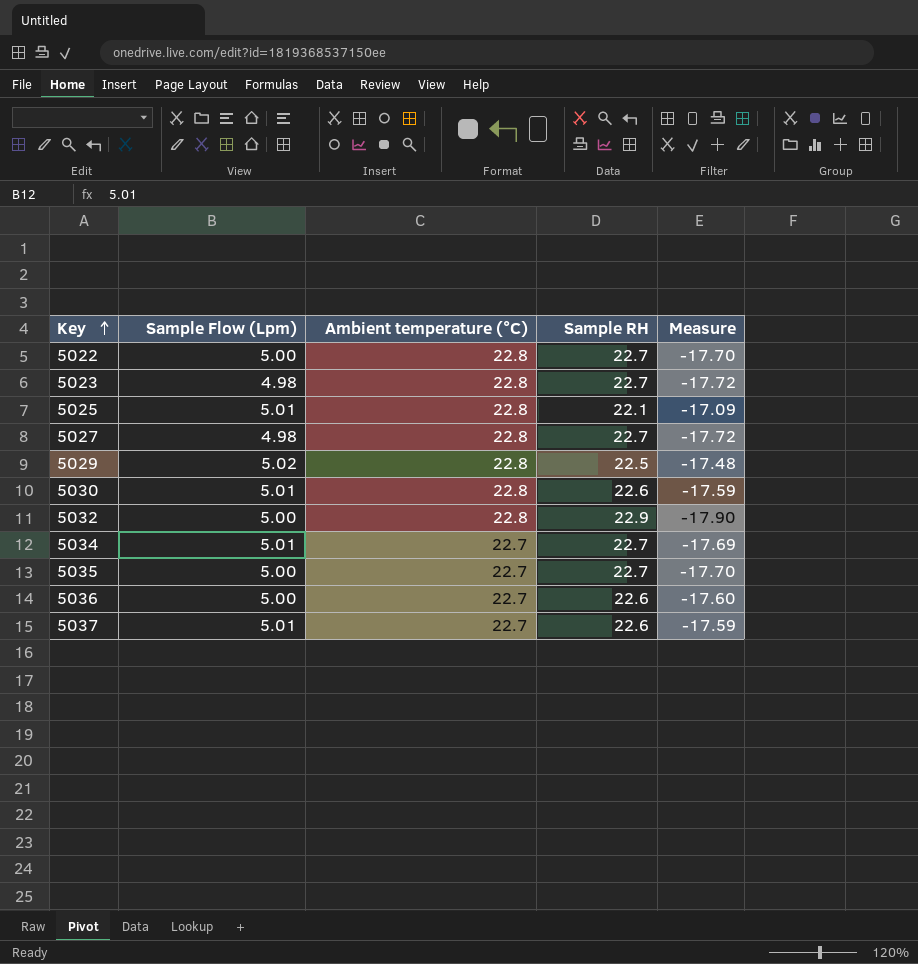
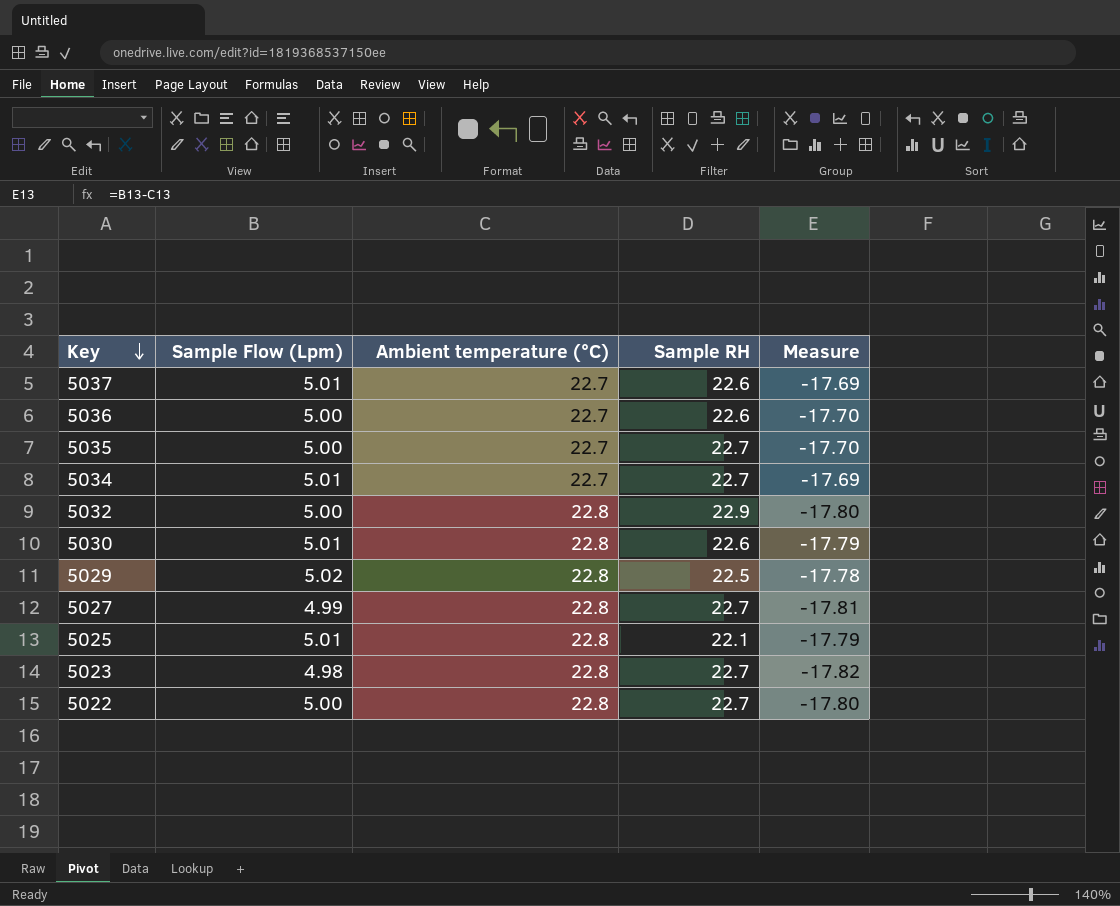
row order: Key ascending -> Key descending
column Measure | formula: [Sample Flow (Lpm)] - [Sample RH] -> [Sample Flow (Lpm)] - [Ambient temperature (°C)]
5027 | Sample Flow (Lpm): 4.98 -> 4.99

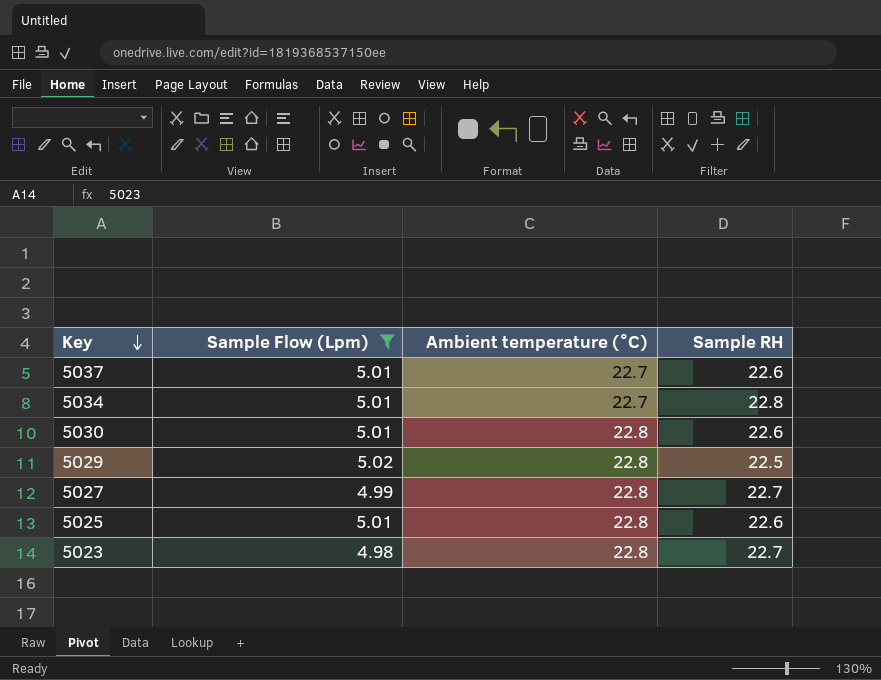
filter: none -> Sample Flow (Lpm) != 5.00
column Measure | formula: [Sample Flow (Lpm)] - [Ambient temperature (°C)] -> none
5034 | Sample RH: 22.7 -> 22.8
5025 | Sample RH: 22.1 -> 22.6

